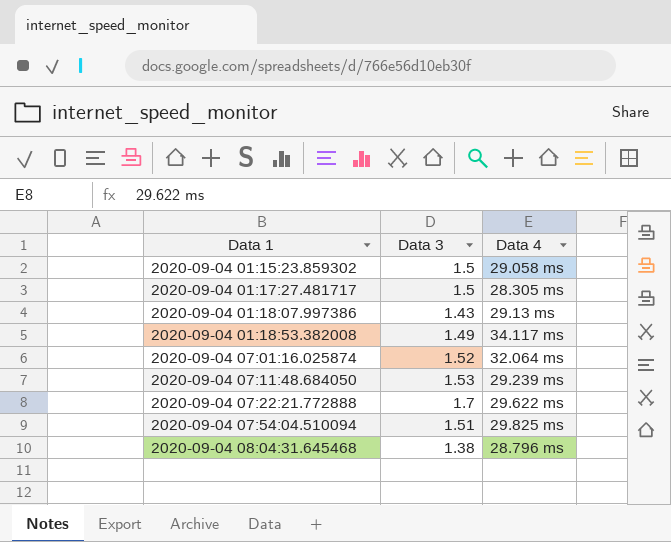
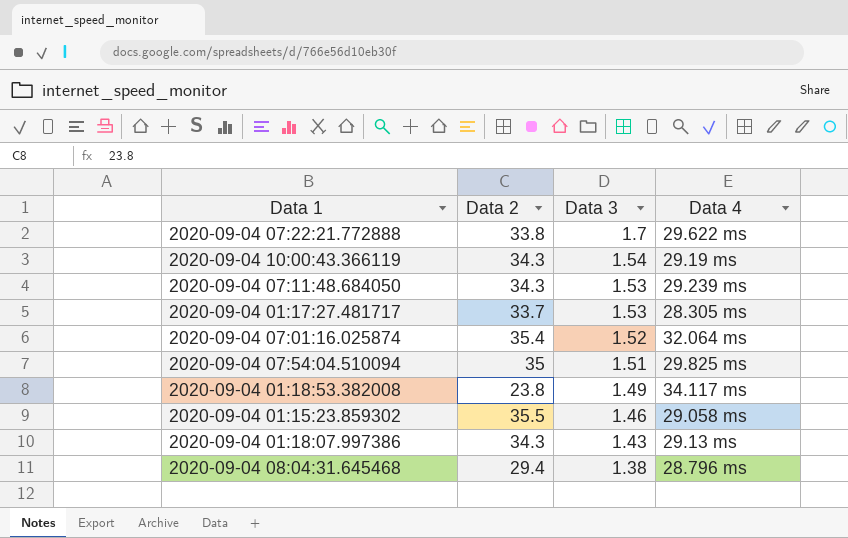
row order: Data 1 ascending -> Data 3 descending
column Data 2 | position: none -> 2
row 2020-09-04 10:00:43.366119: none -> 34.3 | 1.54 | 29.19 ms
2020-09-04 01:17:27.481717 | Data 3: 1.5 -> 1.53
2020-09-04 01:15:23.859302 | Data 3: 1.5 -> 1.46

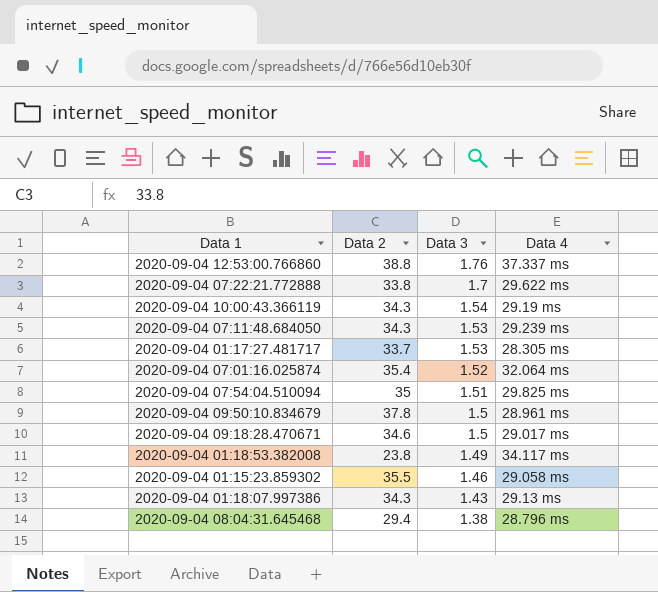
row 2020-09-04 12:53:00.766860: none -> 38.8 | 1.76 | 37.337 ms
row 2020-09-04 09:50:10.834679: none -> 37.8 | 1.5 | 28.961 ms
row 2020-09-04 09:18:28.470671: none -> 34.6 | 1.5 | 29.017 ms

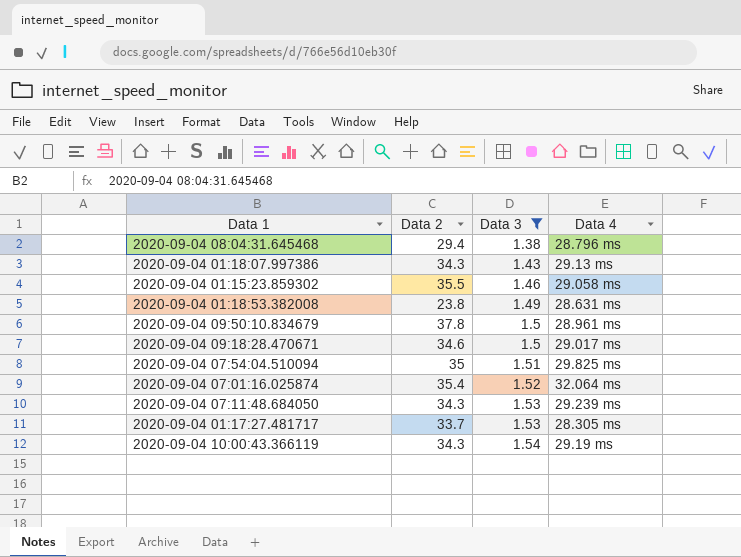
filter: none -> Data 3 <= 1.54
row order: Data 3 descending -> Data 3 ascending
2020-09-04 01:18:53.382008 | Data 4: 34.117 ms -> 28.631 ms

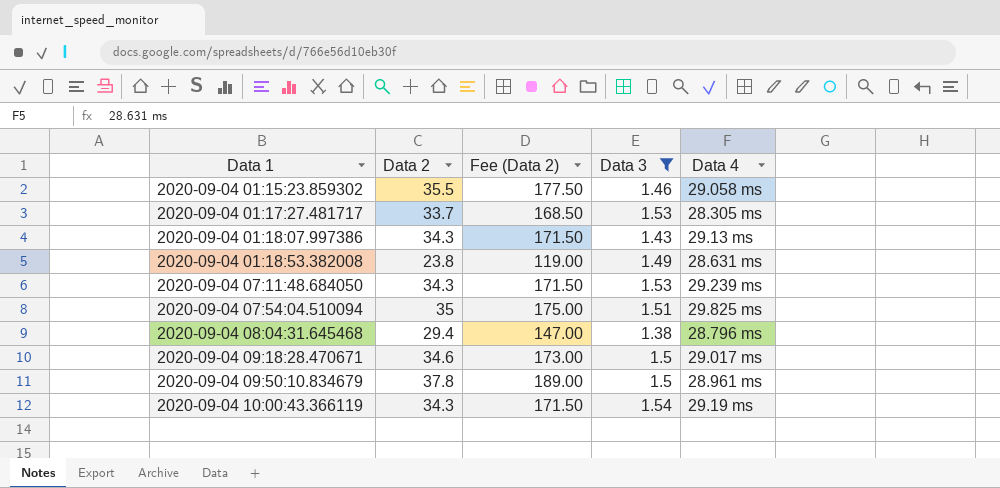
row order: Data 3 ascending -> Data 1 ascending
column Fee (Data 2) | formula: none -> [Data 2] * 5
row 2020-09-04 07:01:16.025874: 35.4 | 1.52 | 32.064 ms -> none

